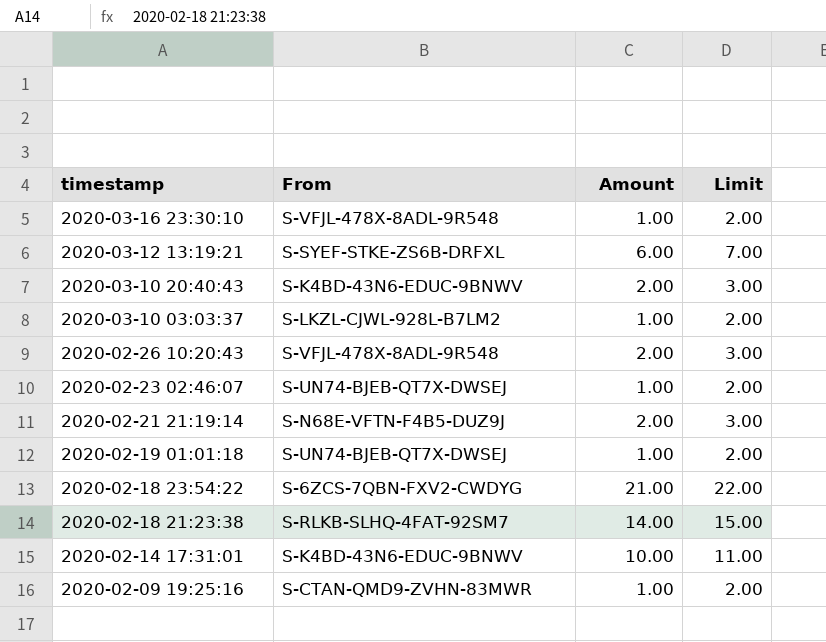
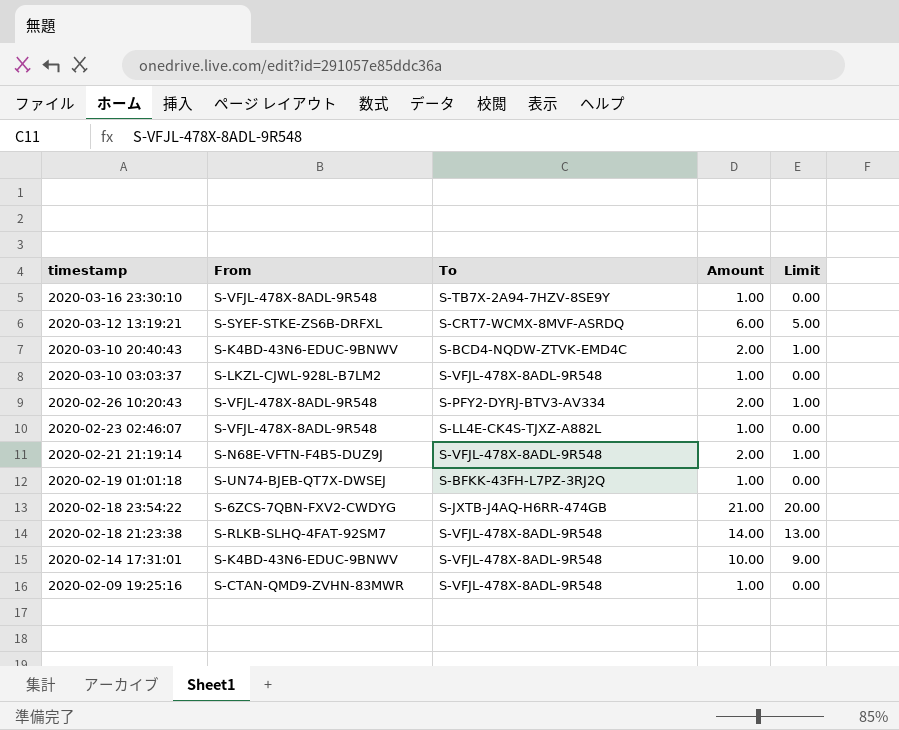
column To | position: none -> 3
column Limit | formula: [Amount] + 1 -> [Amount] - 1
2020-02-23 02:46:07 | From: S-UN74-BJEB-QT7X-DWSEJ -> S-VFJL-478X-8ADL-9R548

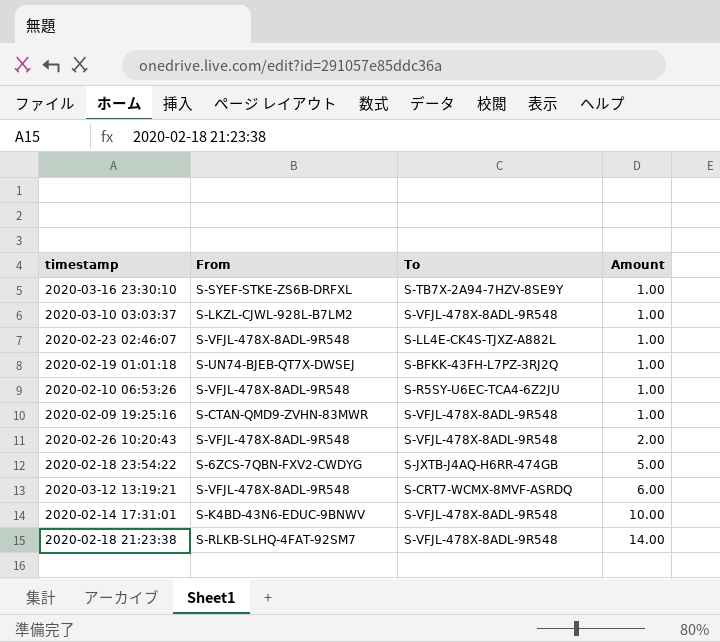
row order: timestamp descending -> Amount ascending
column Limit | formula: [Amount] - 1 -> none
row 2020-03-10 20:40:43: S-K4BD-43N6-EDUC-9BNWV | S-BCD4-NQDW-ZTVK-EMD4C | 2.00 | 1.00 -> none
row 2020-02-21 21:19:14: S-N68E-VFTN-F4B5-DUZ9J | S-VFJL-478X-8ADL-9R548 | 2.00 | 1.00 -> none
2020-03-16 23:30:10 | From: S-VFJL-478X-8ADL-9R548 -> S-SYEF-STKE-ZS6B-DRFXL
row 2020-02-10 06:53:26: none -> S-VFJL-478X-8ADL-9R548 | S-R5SY-U6EC-TCA4-6Z2JU | 1.00
2020-02-26 10:20:43 | To: S-PFY2-DYRJ-BTV3-AV334 -> S-VFJL-478X-8ADL-9R548
2020-02-18 23:54:22 | Amount: 21.00 -> 5.00
2020-03-12 13:19:21 | From: S-SYEF-STKE-ZS6B-DRFXL -> S-VFJL-478X-8ADL-9R548

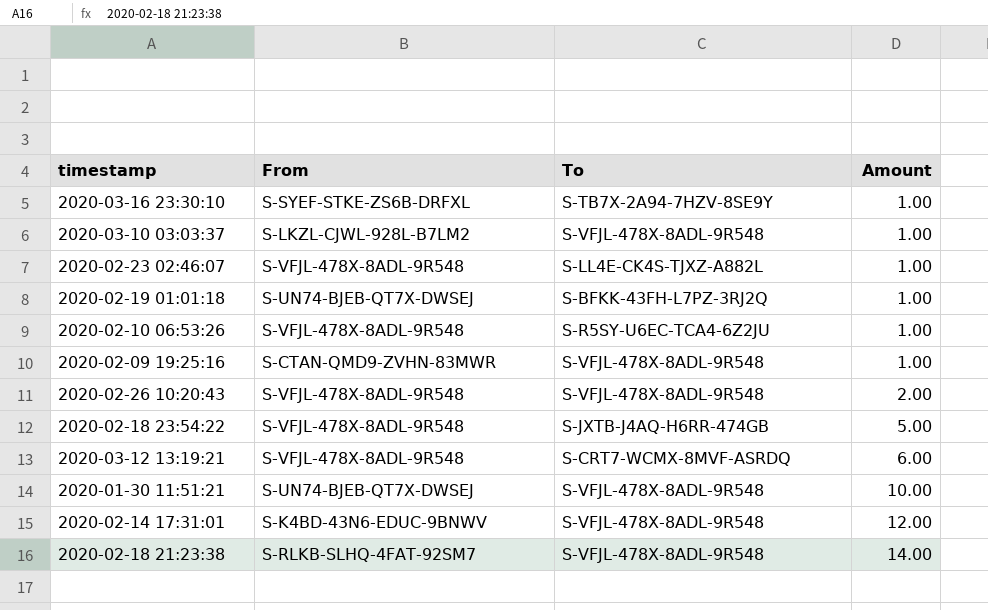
2020-02-18 23:54:22 | From: S-6ZCS-7QBN-FXV2-CWDYG -> S-VFJL-478X-8ADL-9R548
row 2020-01-30 11:51:21: none -> S-UN74-BJEB-QT7X-DWSEJ | S-VFJL-478X-8ADL-9R548 | 10.00
2020-02-14 17:31:01 | Amount: 10.00 -> 12.00

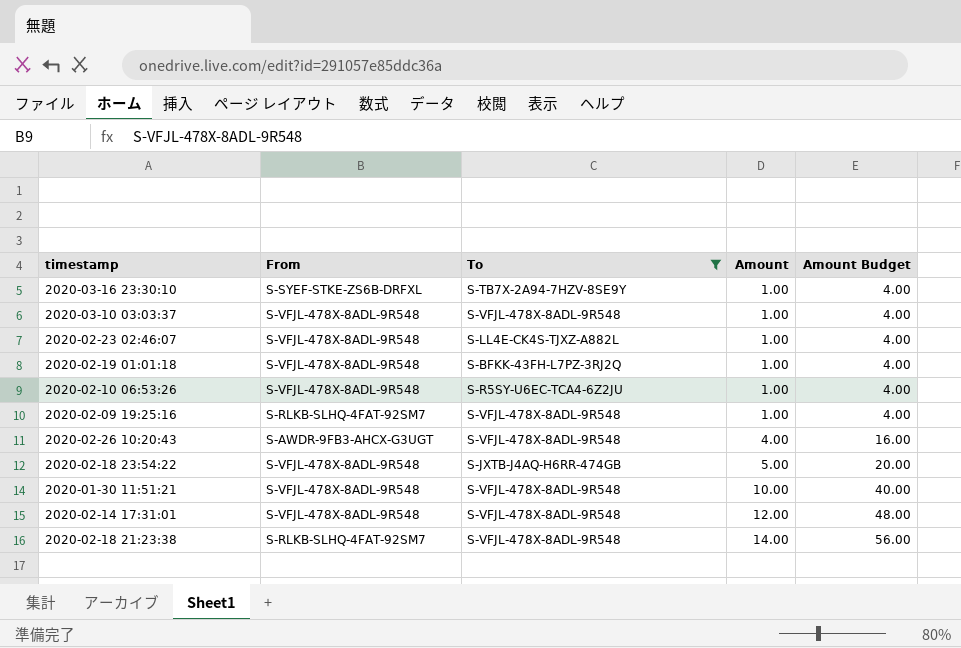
filter: none -> To != S-CRT7-WCMX-8MVF-ASRDQ
column Amount Budget | formula: none -> [Amount] * 4
2020-03-10 03:03:37 | From: S-LKZL-CJWL-928L-B7LM2 -> S-VFJL-478X-8ADL-9R548
2020-02-19 01:01:18 | From: S-UN74-BJEB-QT7X-DWSEJ -> S-VFJL-478X-8ADL-9R548
2020-02-09 19:25:16 | From: S-CTAN-QMD9-ZVHN-83MWR -> S-RLKB-SLHQ-4FAT-92SM7
2020-02-26 10:20:43 | From: S-VFJL-478X-8ADL-9R548 -> S-AWDR-9FB3-AHCX-G3UGT
2020-02-26 10:20:43 | Amount: 2.00 -> 4.00
2020-01-30 11:51:21 | From: S-UN74-BJEB-QT7X-DWSEJ -> S-VFJL-478X-8ADL-9R548
2020-02-14 17:31:01 | From: S-K4BD-43N6-EDUC-9BNWV -> S-VFJL-478X-8ADL-9R548

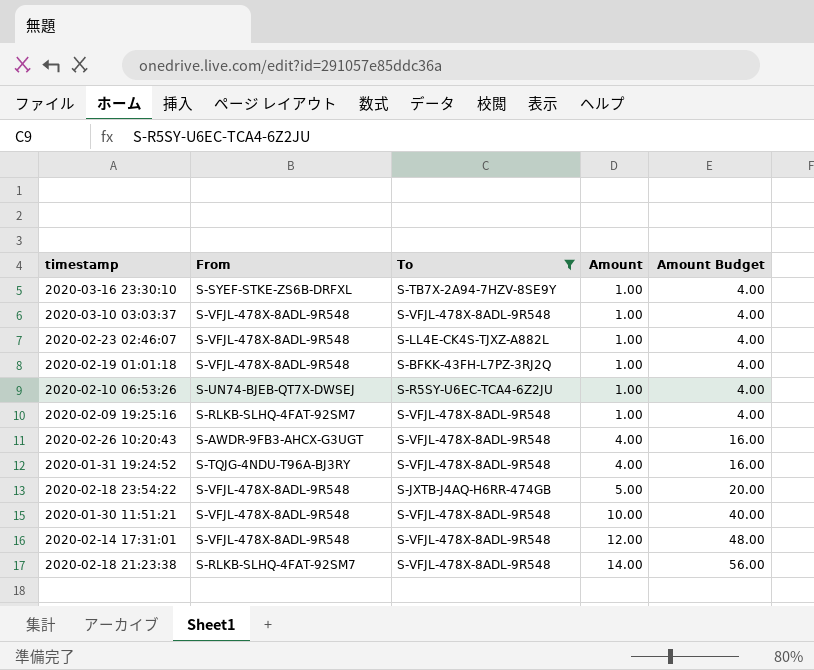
2020-02-10 06:53:26 | From: S-VFJL-478X-8ADL-9R548 -> S-UN74-BJEB-QT7X-DWSEJ
row 2020-01-31 19:24:52: none -> S-TQJG-4NDU-T96A-BJ3RY | S-VFJL-478X-8ADL-9R548 | 4.00 | 16.00

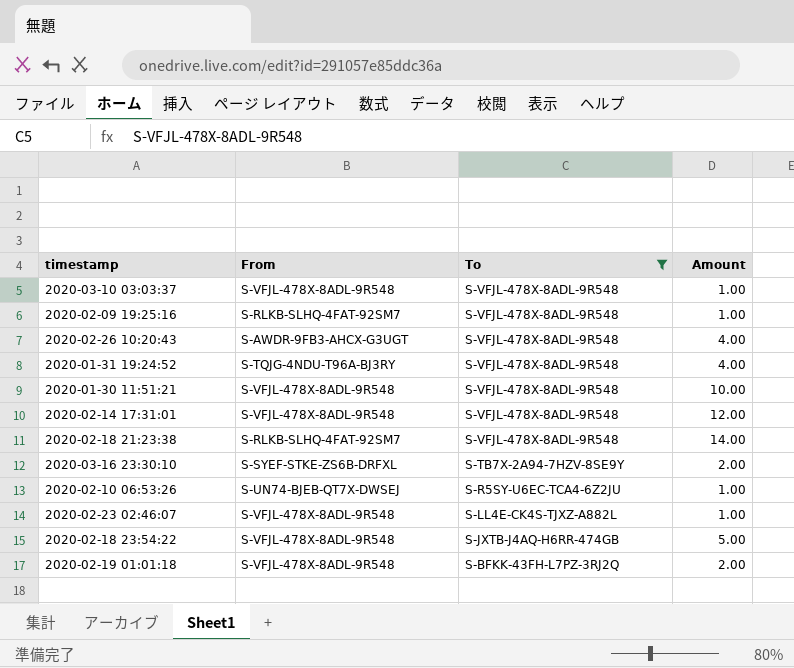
row order: Amount ascending -> To descending
column Amount Budget | formula: [Amount] * 4 -> none
2020-03-16 23:30:10 | Amount: 1.00 -> 2.00
2020-02-19 01:01:18 | Amount: 1.00 -> 2.00

